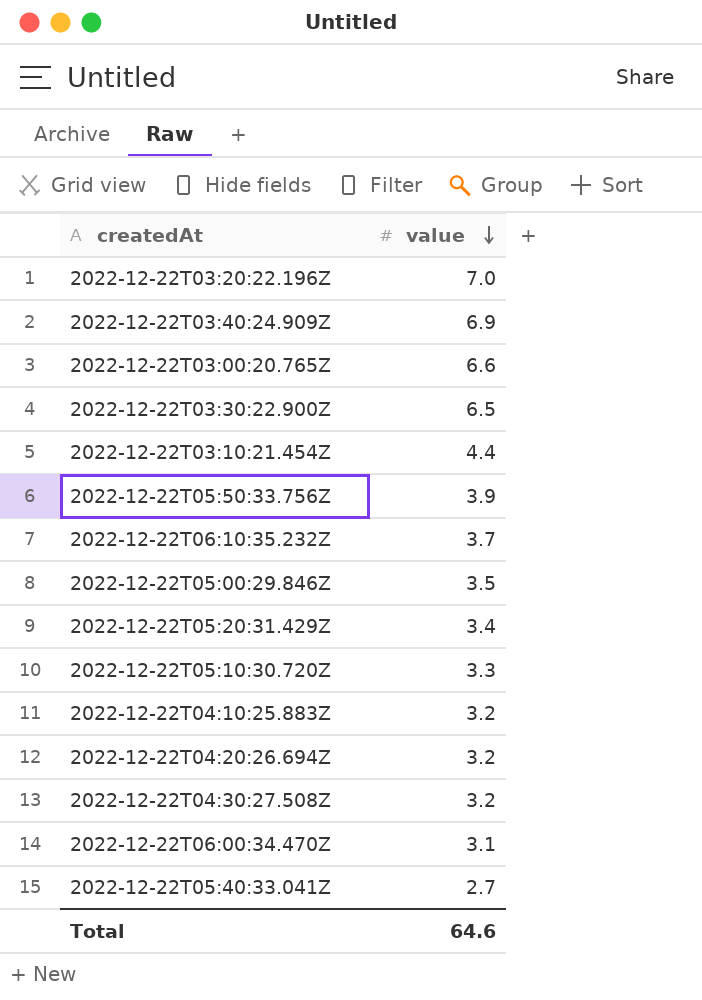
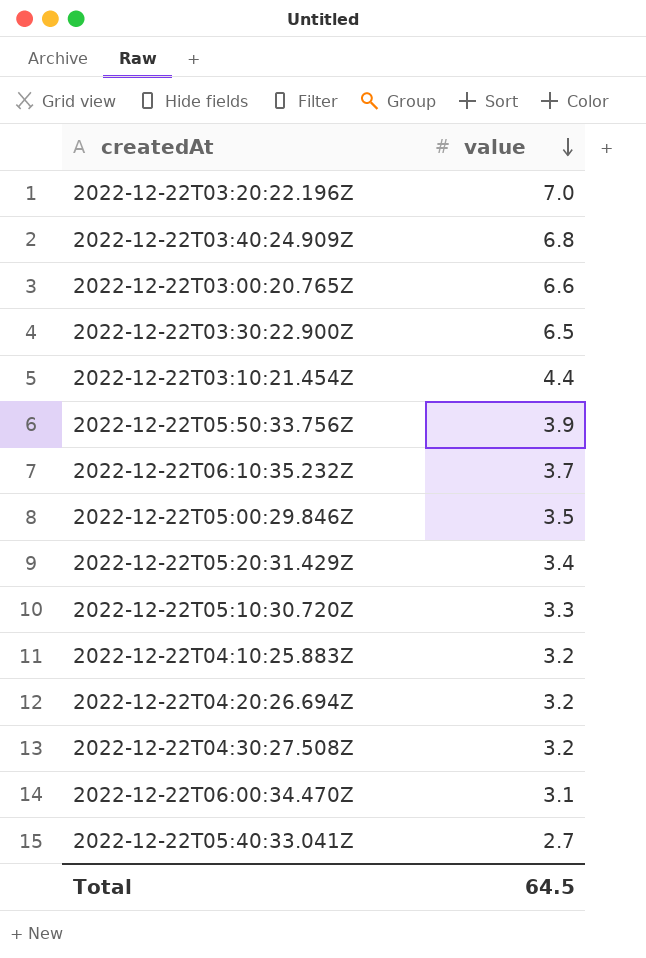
2022-12-22T03:40:24.909Z | value: 6.9 -> 6.8
Total | value: 64.6 -> 64.5

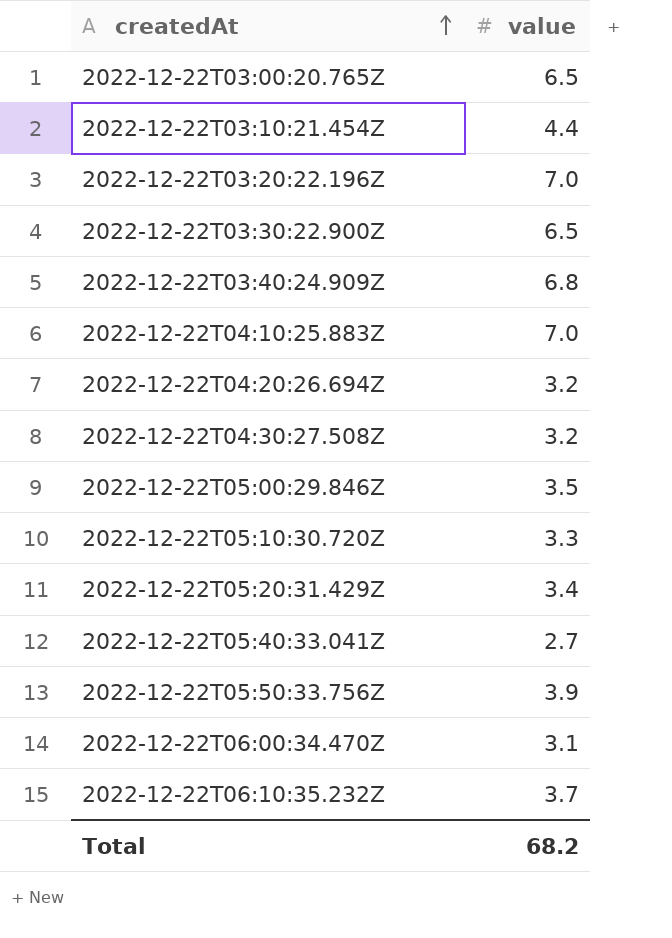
row order: value descending -> createdAt ascending
2022-12-22T03:00:20.765Z | value: 6.6 -> 6.5
2022-12-22T04:10:25.883Z | value: 3.2 -> 7.0
Total | value: 64.5 -> 68.2

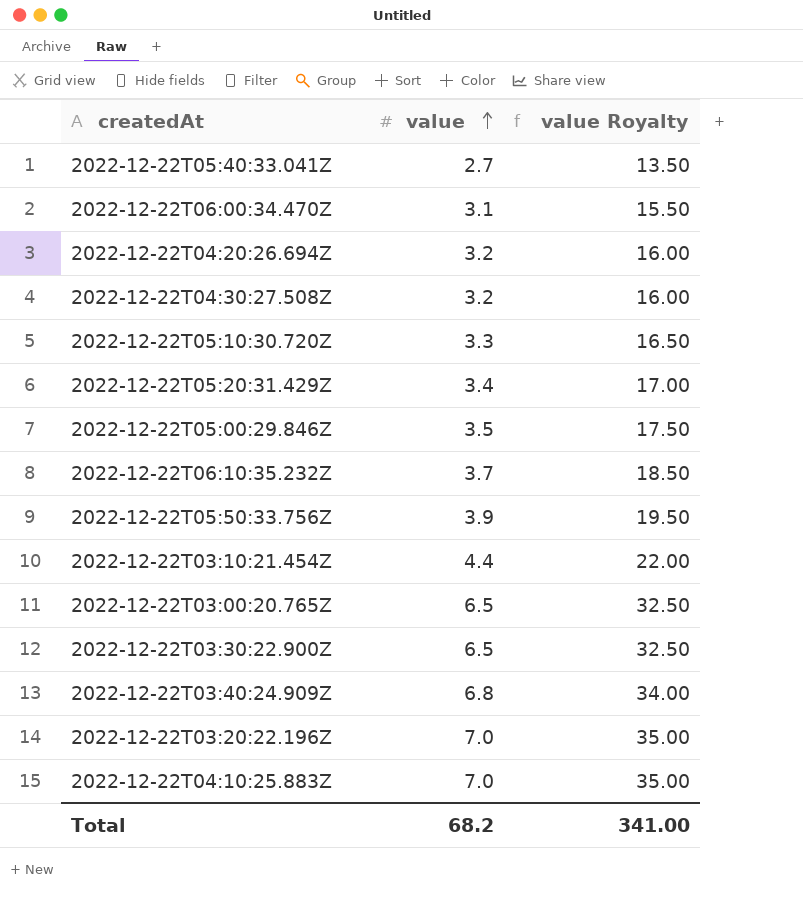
row order: createdAt ascending -> value ascending
column value Royalty | formula: none -> [value] * 5

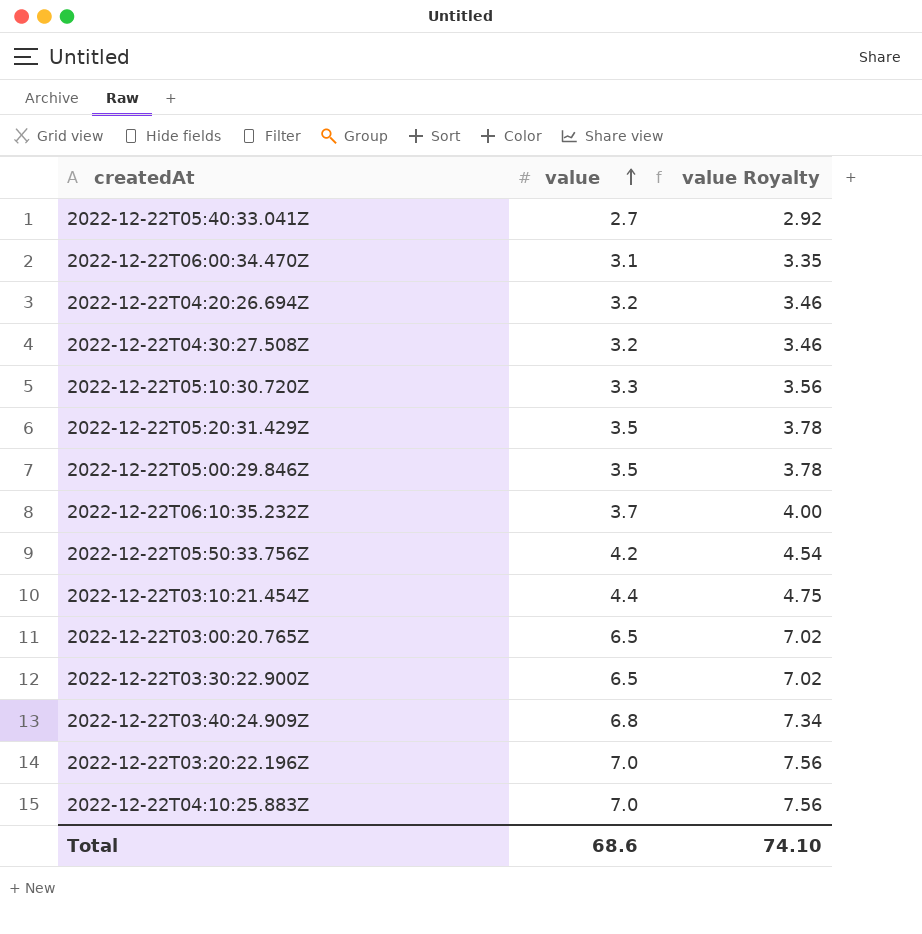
column value Royalty | formula: [value] * 5 -> [value] * 1.08
2022-12-22T05:20:31.429Z | value: 3.4 -> 3.5
2022-12-22T05:50:33.756Z | value: 3.9 -> 4.2
Total | value: 68.2 -> 68.6
Total | value Royalty: 341.00 -> 74.10

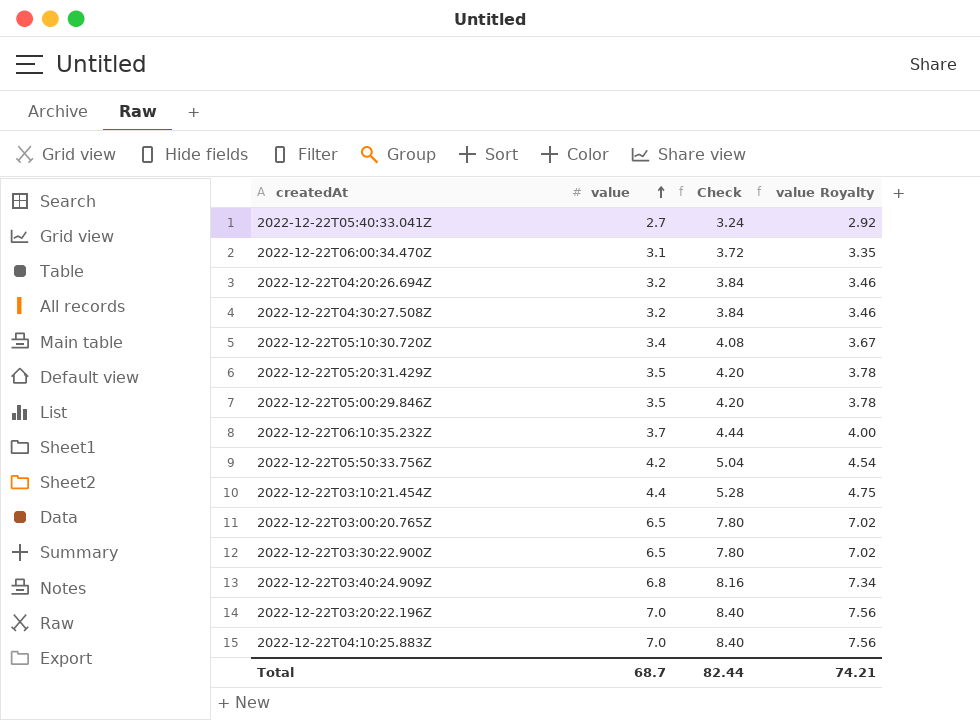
column Check | formula: none -> [value] * 1.2
2022-12-22T05:10:30.720Z | value: 3.3 -> 3.4
2022-12-22T05:10:30.720Z | value Royalty: 3.56 -> 3.67
Total | value: 68.6 -> 68.7
Total | value Royalty: 74.10 -> 74.21

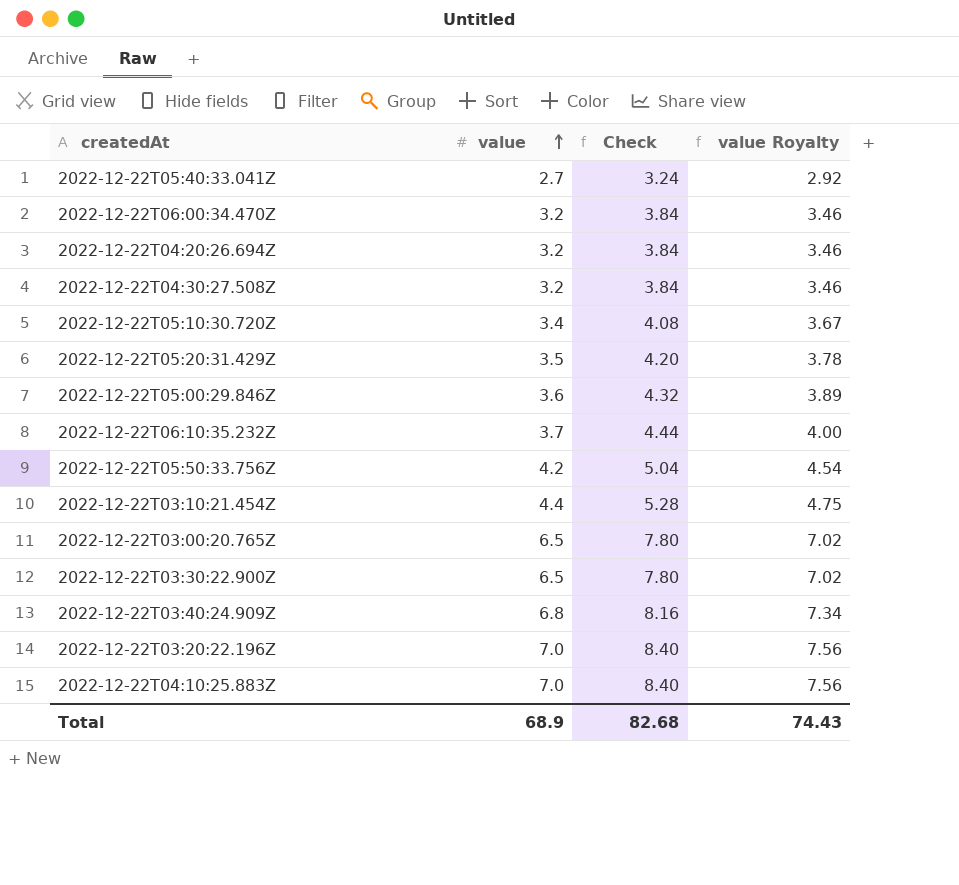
2022-12-22T06:00:34.470Z | value: 3.1 -> 3.2
2022-12-22T06:00:34.470Z | Check: 3.72 -> 3.84
2022-12-22T06:00:34.470Z | value Royalty: 3.35 -> 3.46
2022-12-22T05:00:29.846Z | value: 3.5 -> 3.6
2022-12-22T05:00:29.846Z | Check: 4.20 -> 4.32
2022-12-22T05:00:29.846Z | value Royalty: 3.78 -> 3.89
Total | value: 68.7 -> 68.9
Total | Check: 82.44 -> 82.68
Total | value Royalty: 74.21 -> 74.43

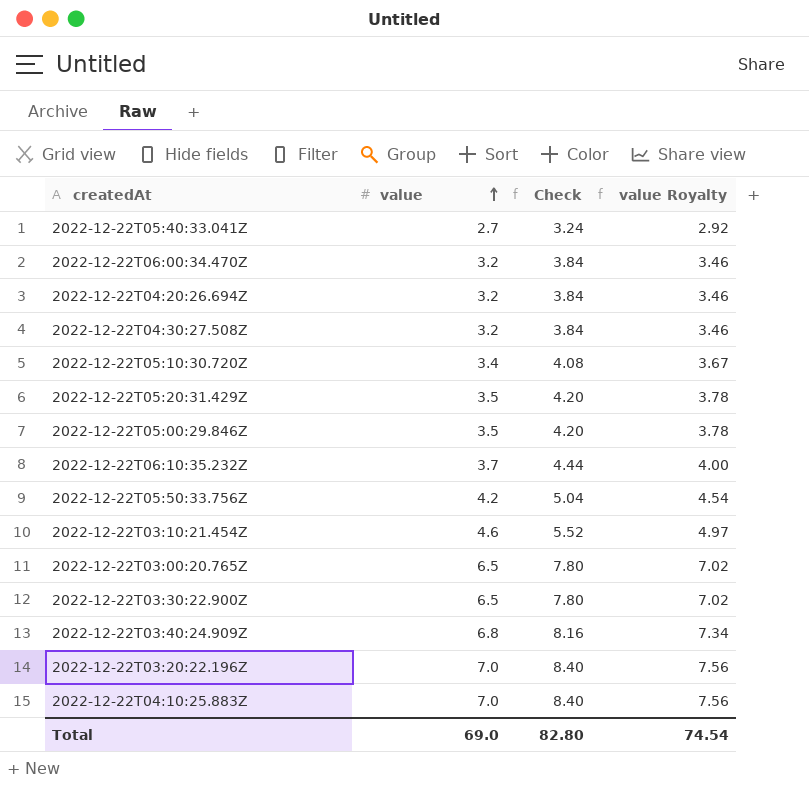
2022-12-22T05:00:29.846Z | value: 3.6 -> 3.5
2022-12-22T05:00:29.846Z | Check: 4.32 -> 4.20
2022-12-22T05:00:29.846Z | value Royalty: 3.89 -> 3.78
2022-12-22T03:10:21.454Z | value: 4.4 -> 4.6
2022-12-22T03:10:21.454Z | Check: 5.28 -> 5.52
2022-12-22T03:10:21.454Z | value Royalty: 4.75 -> 4.97
Total | value: 68.9 -> 69.0
Total | Check: 82.68 -> 82.80
Total | value Royalty: 74.43 -> 74.54

